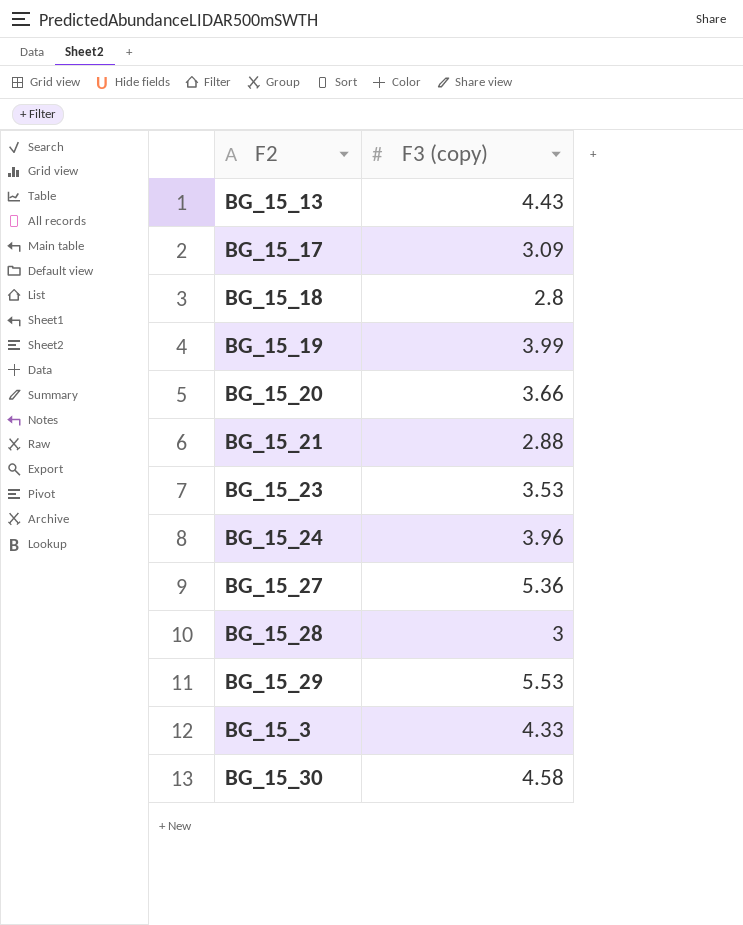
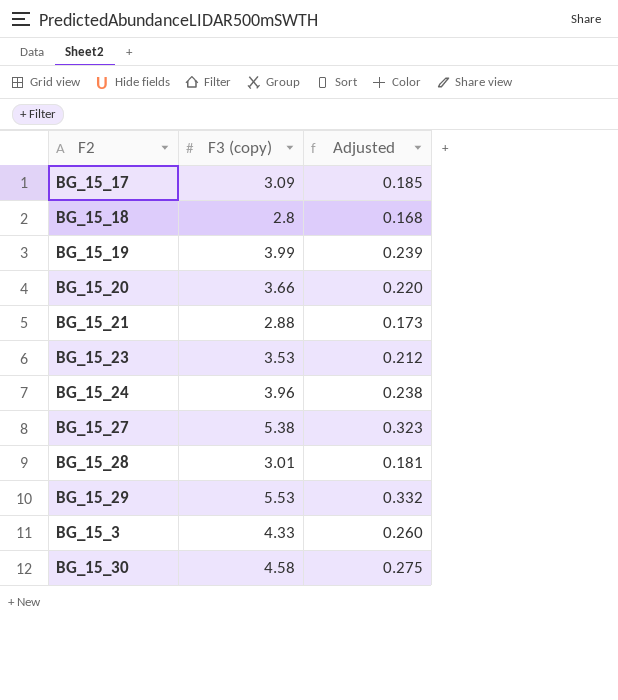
column Adjusted | formula: none -> [F3 (copy)] * 0.06
row BG_15_13: 4.43 -> none
BG_15_27 | F3 (copy): 5.36 -> 5.38
BG_15_28 | F3 (copy): 3 -> 3.01

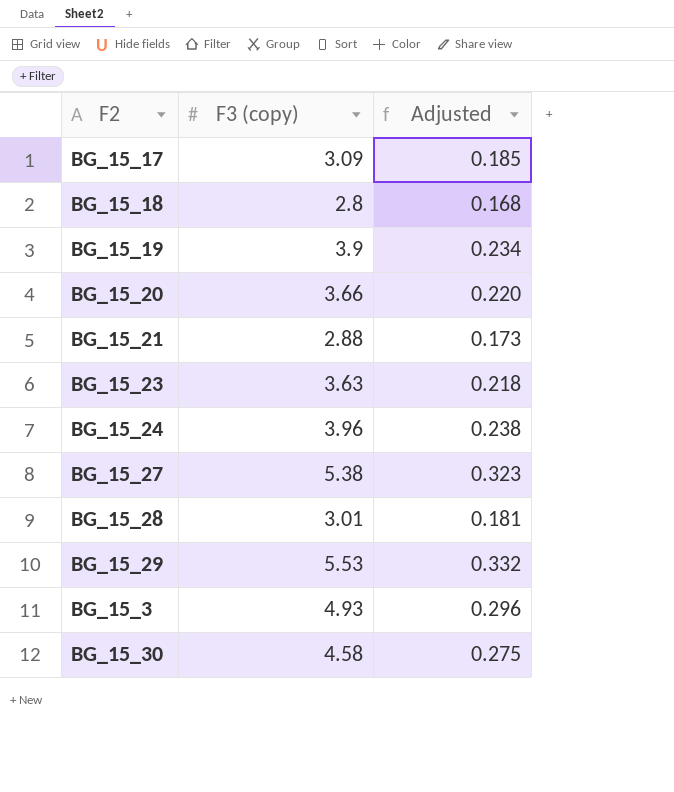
BG_15_19 | F3 (copy): 3.99 -> 3.9
BG_15_19 | Adjusted: 0.239 -> 0.234
BG_15_23 | F3 (copy): 3.53 -> 3.63
BG_15_23 | Adjusted: 0.212 -> 0.218
BG_15_3 | F3 (copy): 4.33 -> 4.93
BG_15_3 | Adjusted: 0.260 -> 0.296

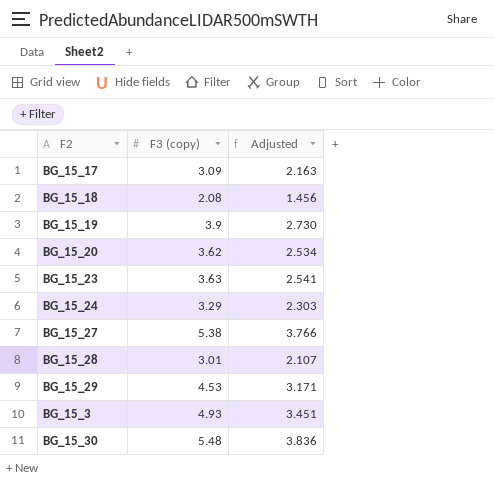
column Adjusted | formula: [F3 (copy)] * 0.06 -> [F3 (copy)] * 0.7
row BG_15_21: 2.88 | 0.173 -> none
BG_15_18 | F3 (copy): 2.8 -> 2.08
BG_15_20 | F3 (copy): 3.66 -> 3.62
BG_15_24 | F3 (copy): 3.96 -> 3.29
BG_15_29 | F3 (copy): 5.53 -> 4.53
BG_15_30 | F3 (copy): 4.58 -> 5.48

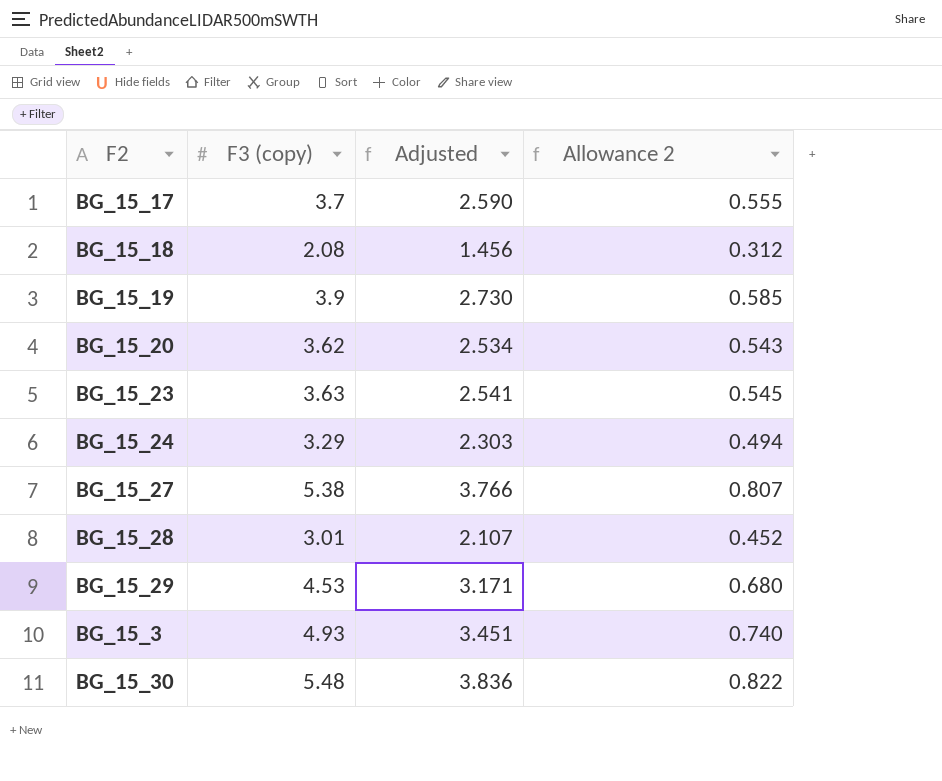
column Allowance 2 | formula: none -> [F3 (copy)] * 0.15
BG_15_17 | F3 (copy): 3.09 -> 3.7
BG_15_17 | Adjusted: 2.163 -> 2.590

